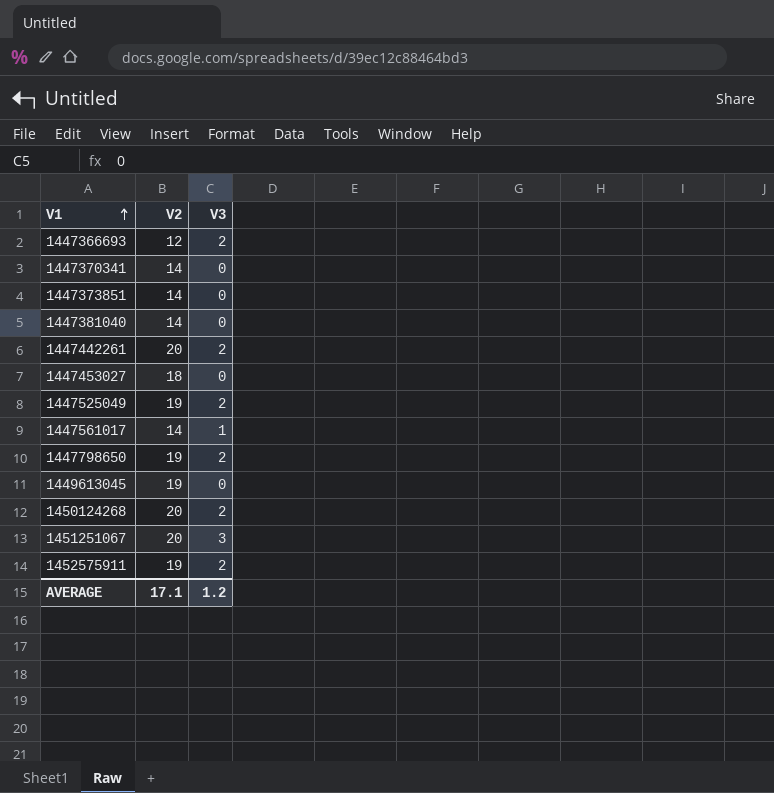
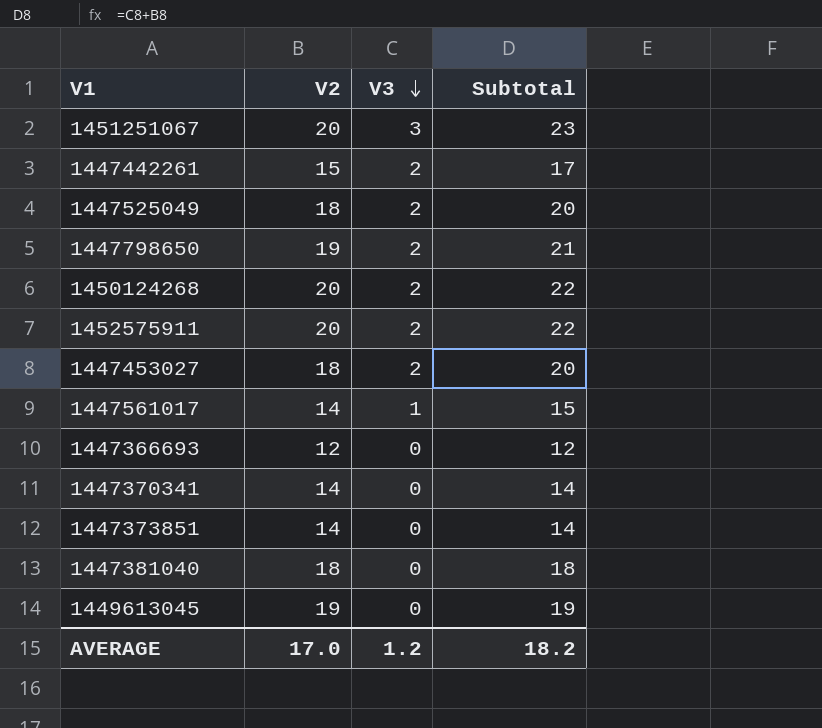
row order: V1 ascending -> V3 descending
column Subtotal | formula: none -> [V2] + [V3]
1447442261 | V2: 20 -> 15
1447525049 | V2: 19 -> 18
1452575911 | V2: 19 -> 20
1447453027 | V3: 0 -> 2
1447366693 | V3: 2 -> 0
1447381040 | V2: 14 -> 18
AVERAGE | V2: 17.1 -> 17.0

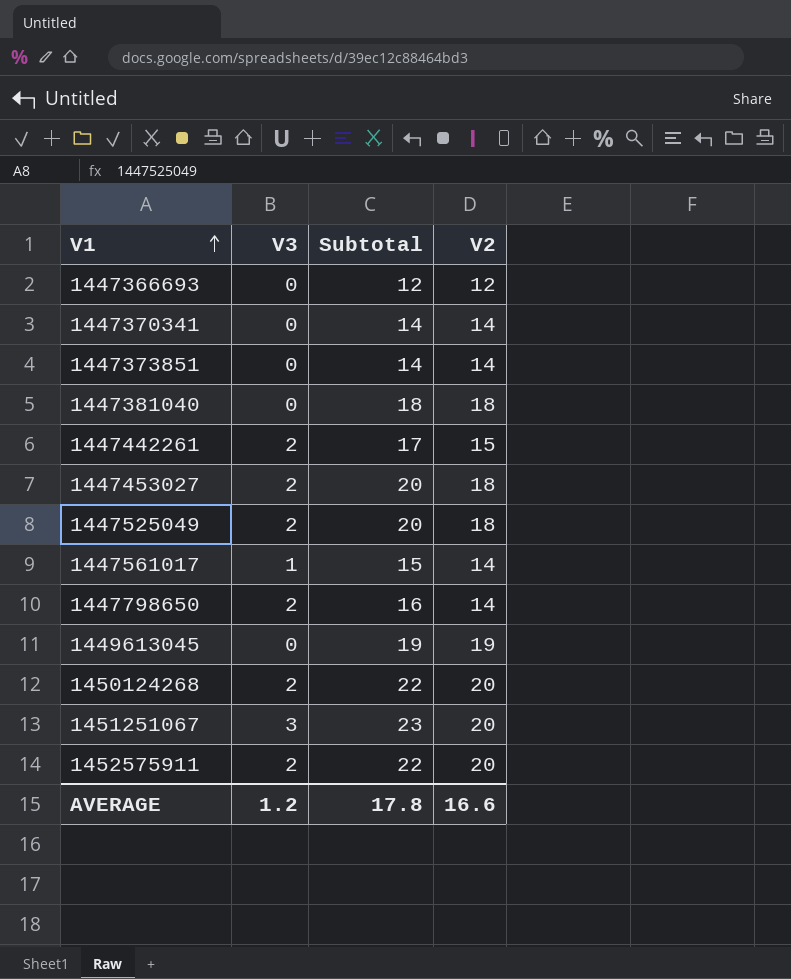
row order: V3 descending -> V1 ascending
column V2 | position: 2 -> 4
1447798650 | Subtotal: 21 -> 16
1447798650 | V2: 19 -> 14
AVERAGE | Subtotal: 18.2 -> 17.8
AVERAGE | V2: 17.0 -> 16.6

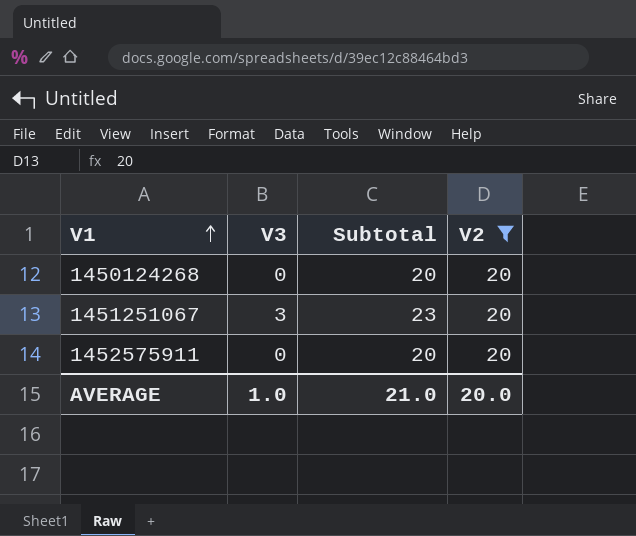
filter: none -> V2 = 20
1450124268 | V3: 2 -> 0
1450124268 | Subtotal: 22 -> 20
1452575911 | V3: 2 -> 0
1452575911 | Subtotal: 22 -> 20
AVERAGE | V3: 1.2 -> 1.0
AVERAGE | Subtotal: 17.8 -> 21.0
AVERAGE | V2: 16.6 -> 20.0

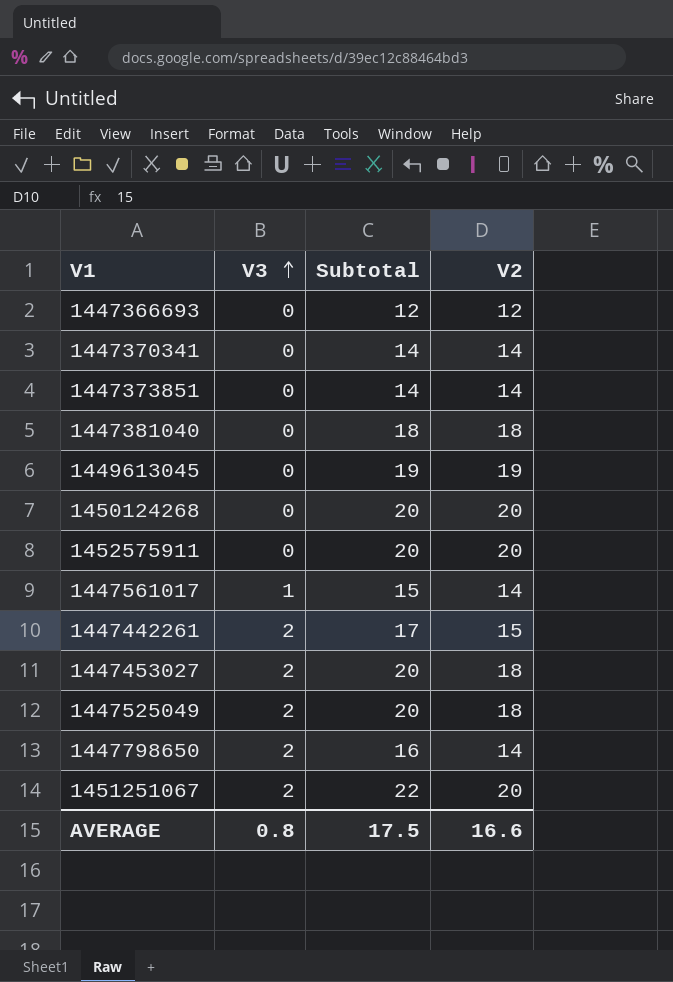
filter: V2 = 20 -> none
row order: V1 ascending -> V3 ascending
1451251067 | V3: 3 -> 2
1451251067 | Subtotal: 23 -> 22
AVERAGE | V3: 1.0 -> 0.8
AVERAGE | Subtotal: 21.0 -> 17.5
AVERAGE | V2: 20.0 -> 16.6

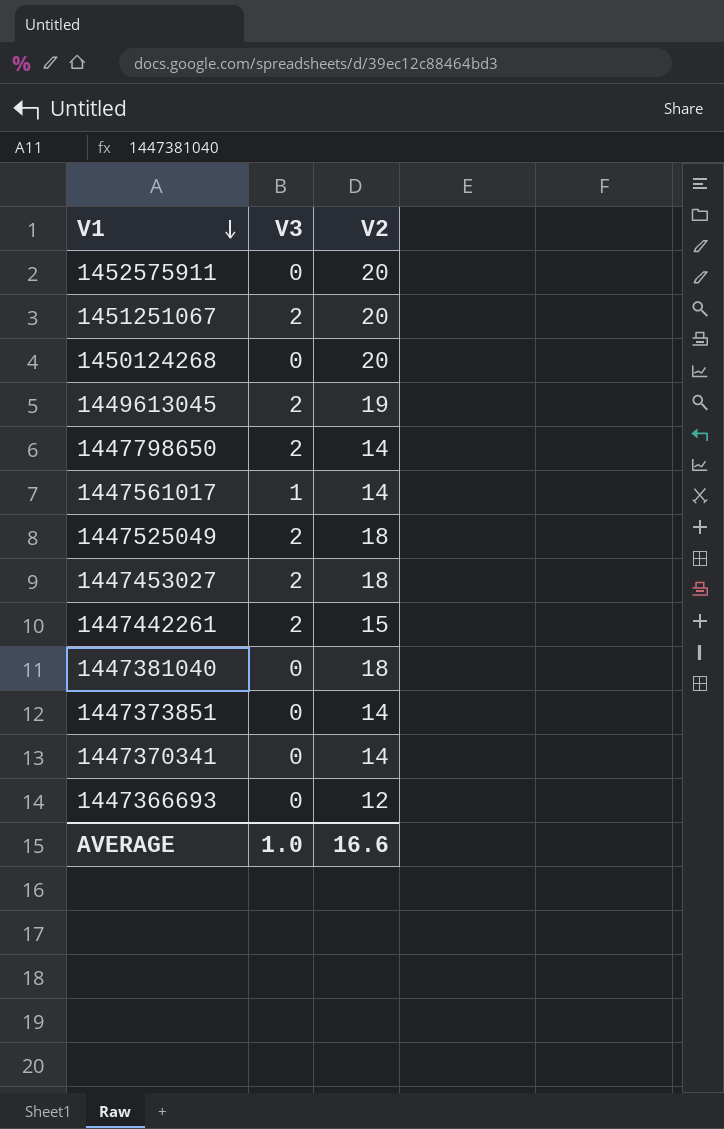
row order: V3 ascending -> V1 descending
column Subtotal | formula: [V3] + [V2] -> none
1449613045 | V3: 0 -> 2
AVERAGE | V3: 0.8 -> 1.0

